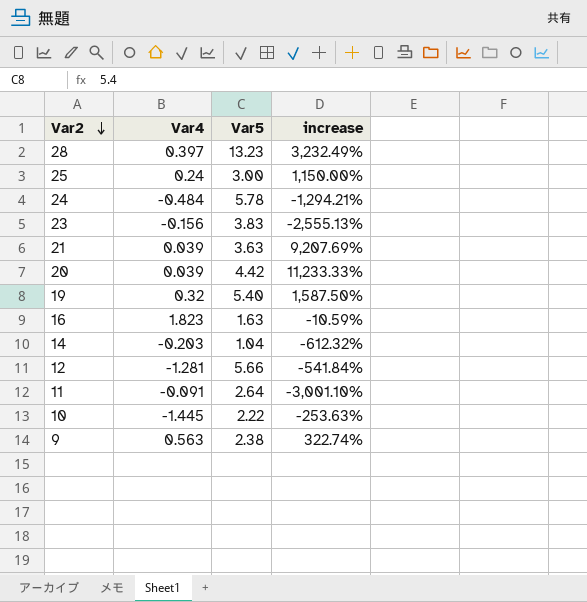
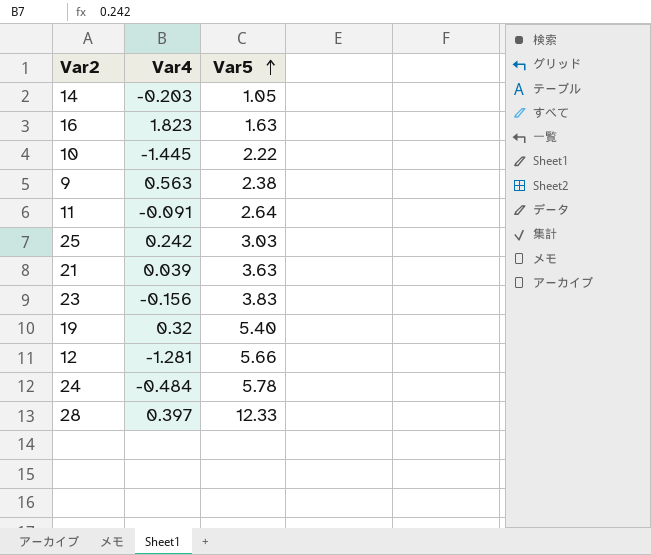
row order: Var2 descending -> Var5 ascending
column increase | formula: ([Var5] - [Var4]) / [Var4] -> none
row 20: 0.039 | 4.42 | 11,233.33% -> none
14 | Var5: 1.04 -> 1.05
25 | Var4: 0.24 -> 0.242
25 | Var5: 3.00 -> 3.03
28 | Var5: 13.23 -> 12.33

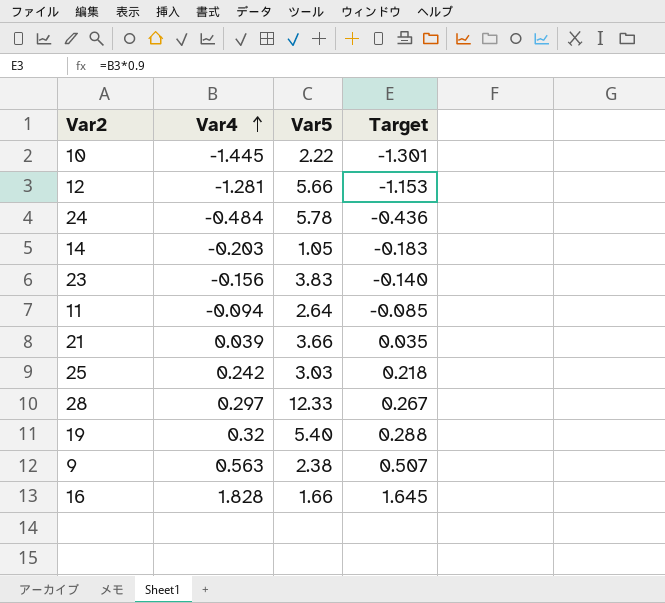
row order: Var5 ascending -> Var4 ascending
column Target | formula: none -> [Var4] * 0.9
11 | Var4: -0.091 -> -0.094
21 | Var5: 3.63 -> 3.66
28 | Var4: 0.397 -> 0.297
16 | Var4: 1.823 -> 1.828
16 | Var5: 1.63 -> 1.66

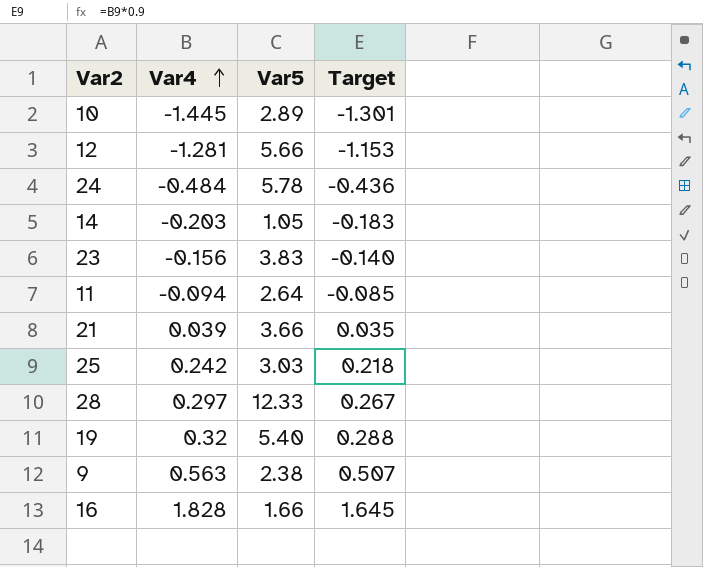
10 | Var5: 2.22 -> 2.89

